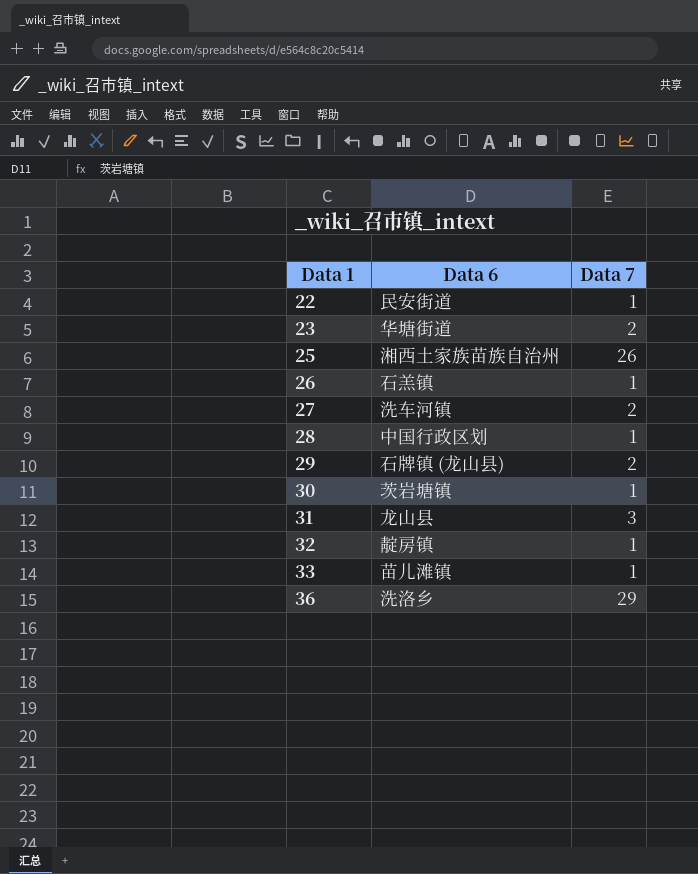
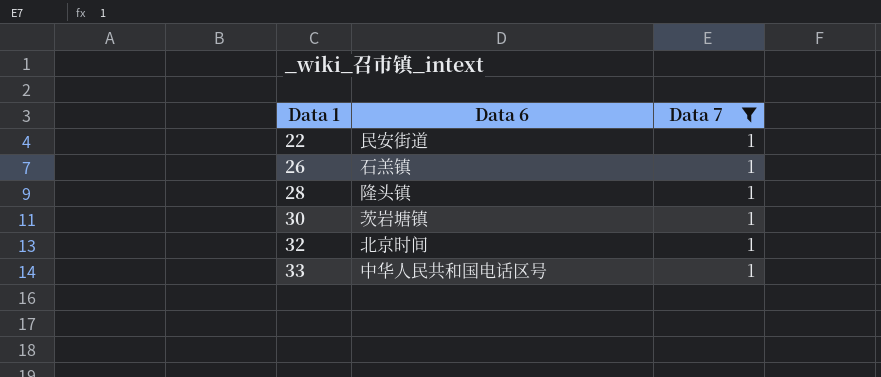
filter: none -> Data 7 = 1
28 | Data 6: 中国行政区划 -> 隆头镇
32 | Data 6: 靛房镇 -> 北京时间
33 | Data 6: 苗儿滩镇 -> 中华人民共和国电话区号

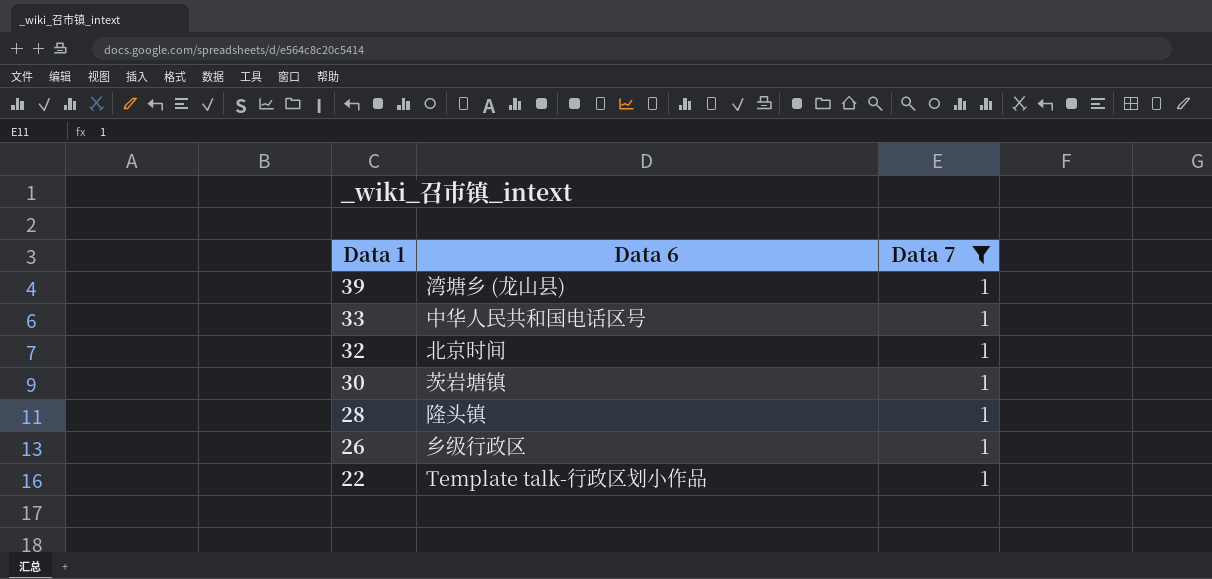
row order: Data 1 ascending -> Data 1 descending
row 39: none -> 湾塘乡 (龙山县) | 1
26 | Data 6: 石羔镇 -> 乡级行政区
22 | Data 6: 民安街道 -> Template talk-行政区划小作品

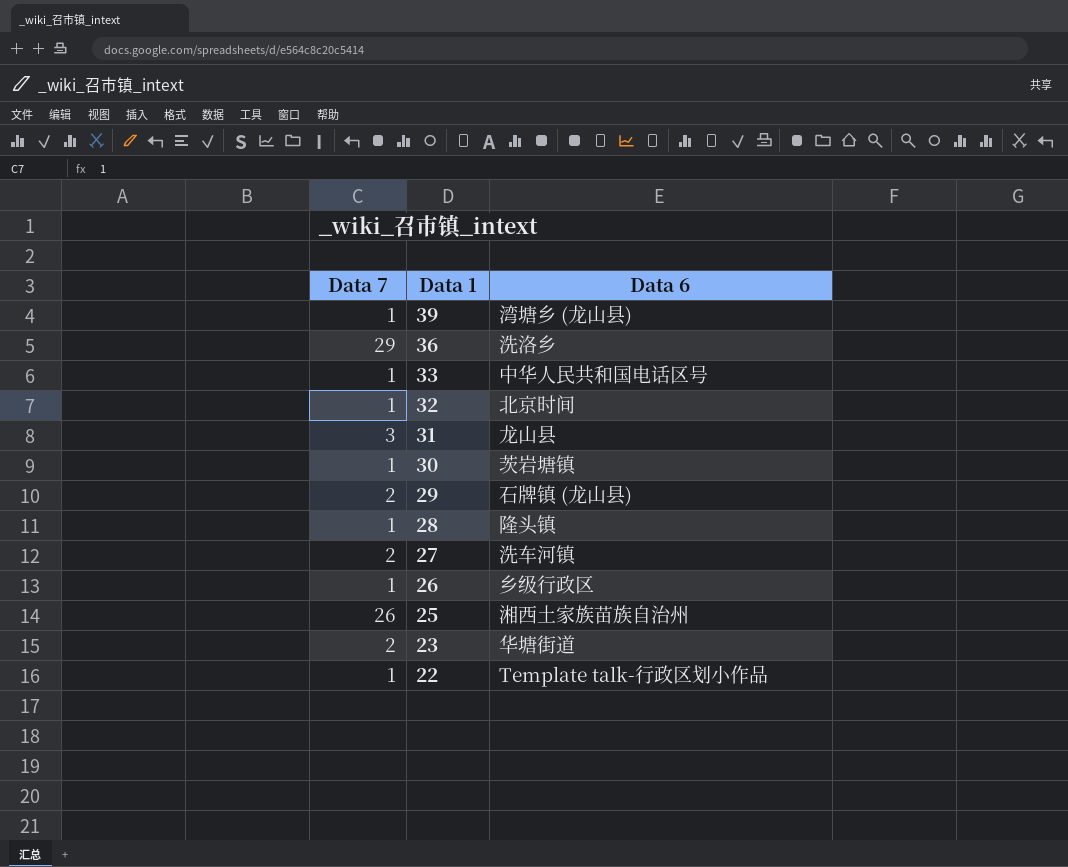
filter: Data 7 = 1 -> none
column Data 7 | position: 3 -> 1

